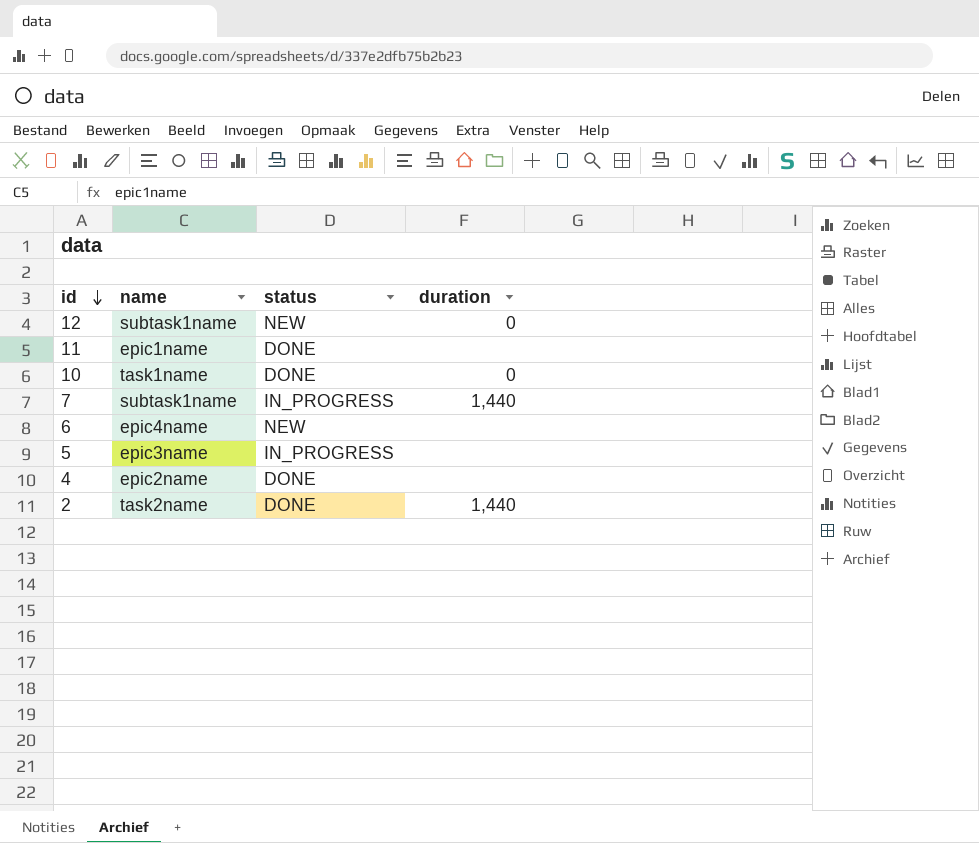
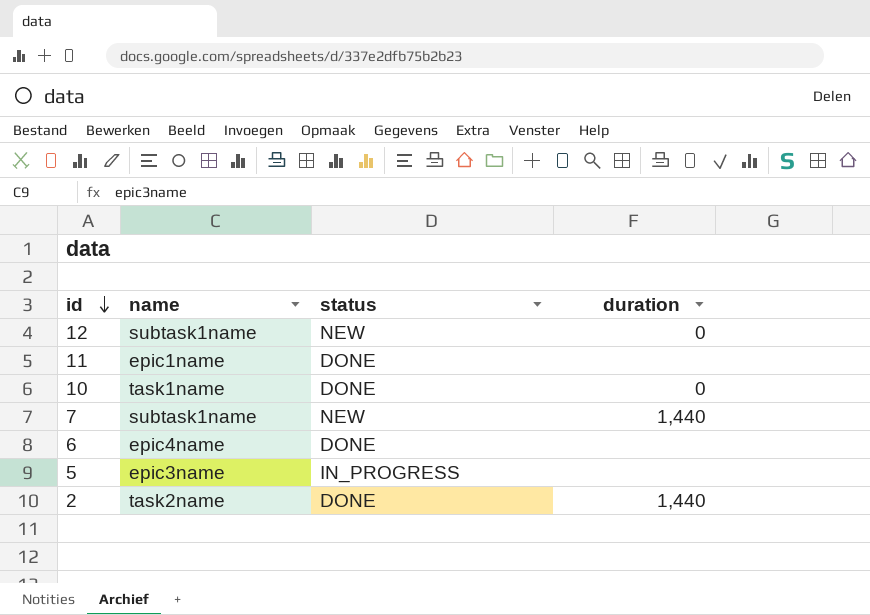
row 4: epic2name | DONE | none -> none
7 | status: IN_PROGRESS -> NEW
6 | status: NEW -> DONE

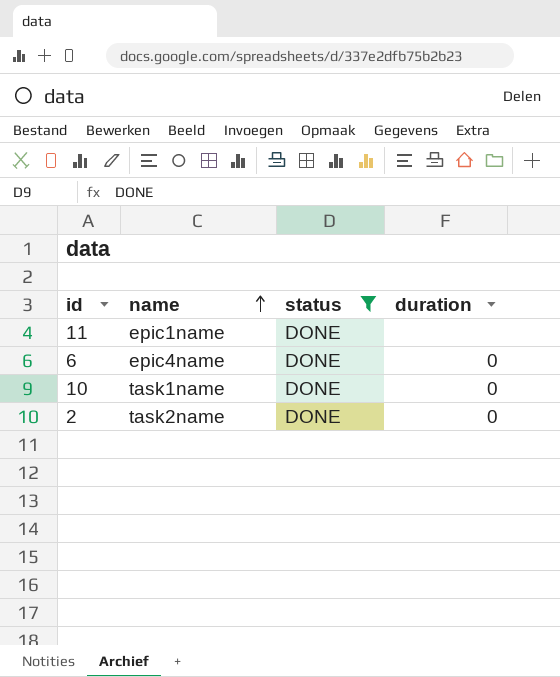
filter: none -> status = DONE
row order: id descending -> name ascending
6 | duration: none -> 0
2 | duration: 1,440 -> 0

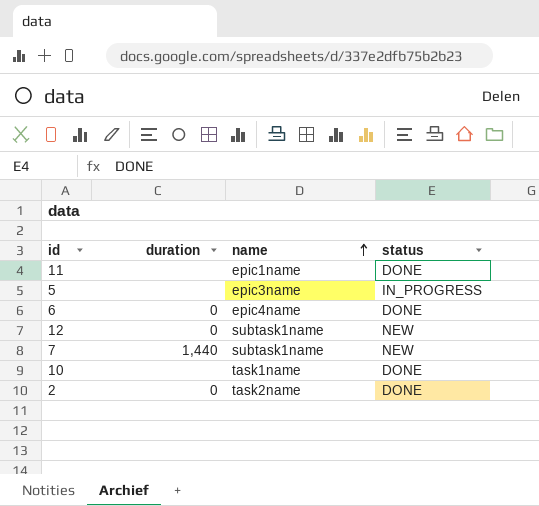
filter: status = DONE -> none
column duration | position: 4 -> 2
10 | duration: 0 -> none

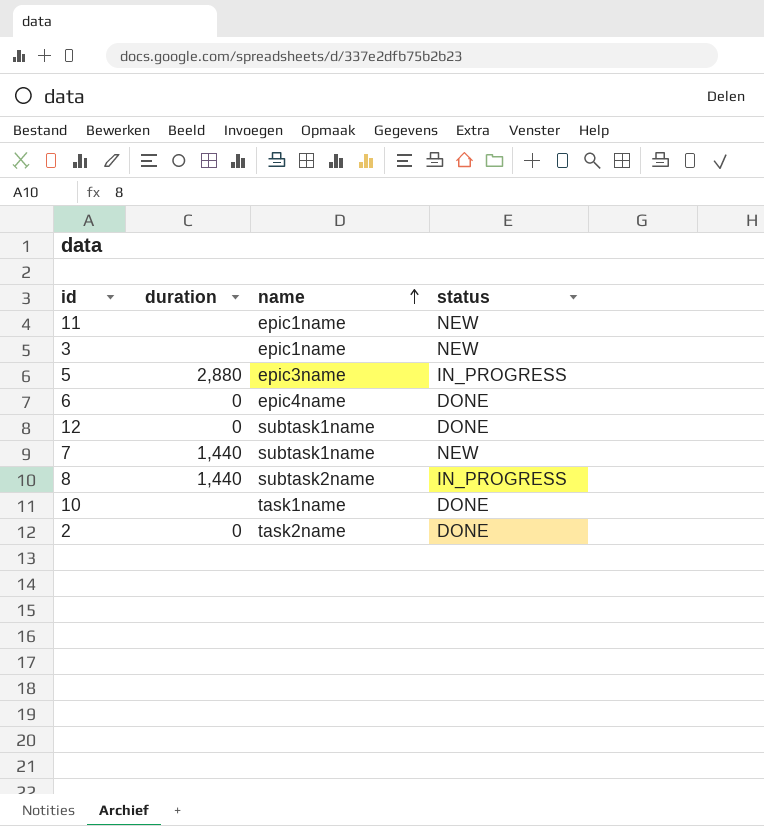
11 | status: DONE -> NEW
row 3: none -> none | epic1name | NEW
5 | duration: none -> 2,880
12 | status: NEW -> DONE
row 8: none -> 1,440 | subtask2name | IN_PROGRESS

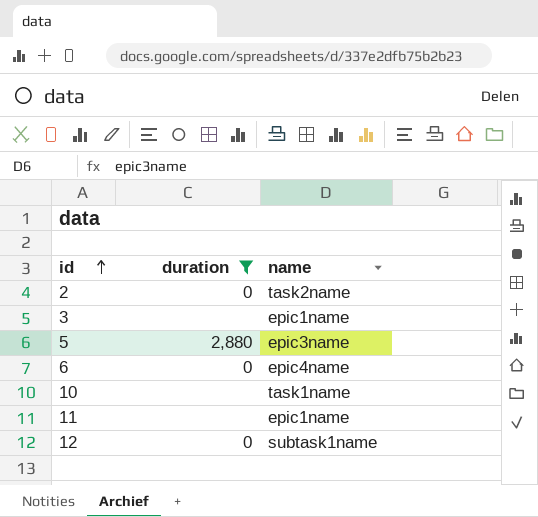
filter: none -> duration != 1,440
row order: name ascending -> id ascending
column status | position: 4 -> none

